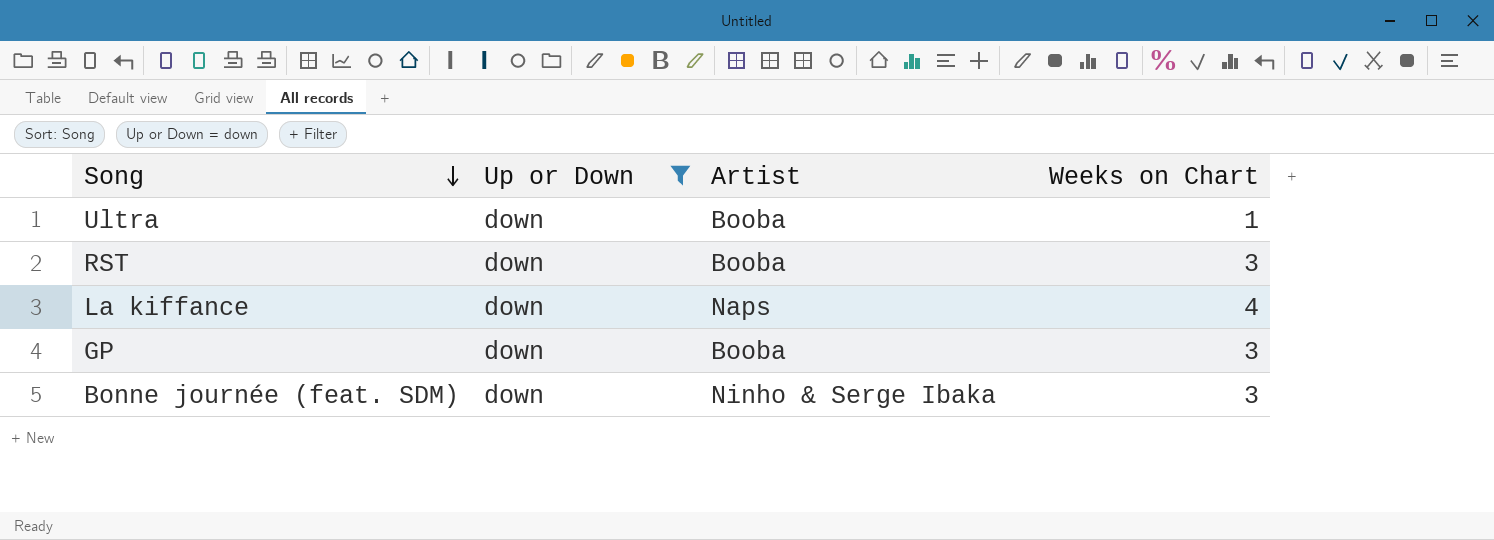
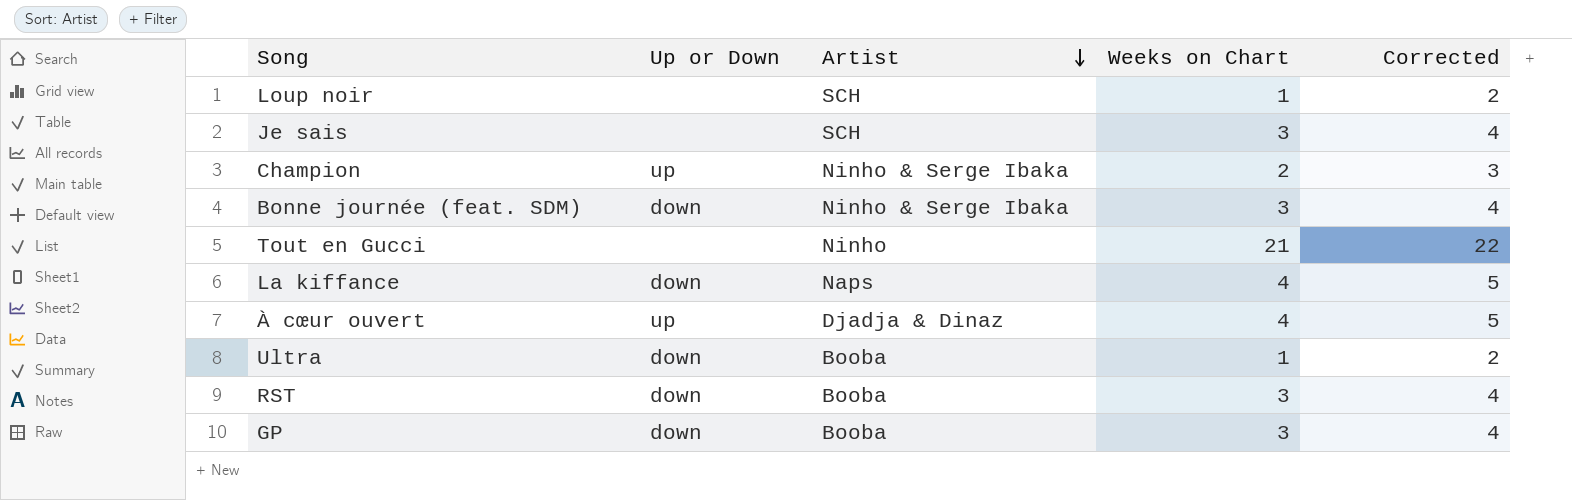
filter: Up or Down = down -> none
row order: Song descending -> Artist descending
column Corrected | formula: none -> [Weeks on Chart] + 1

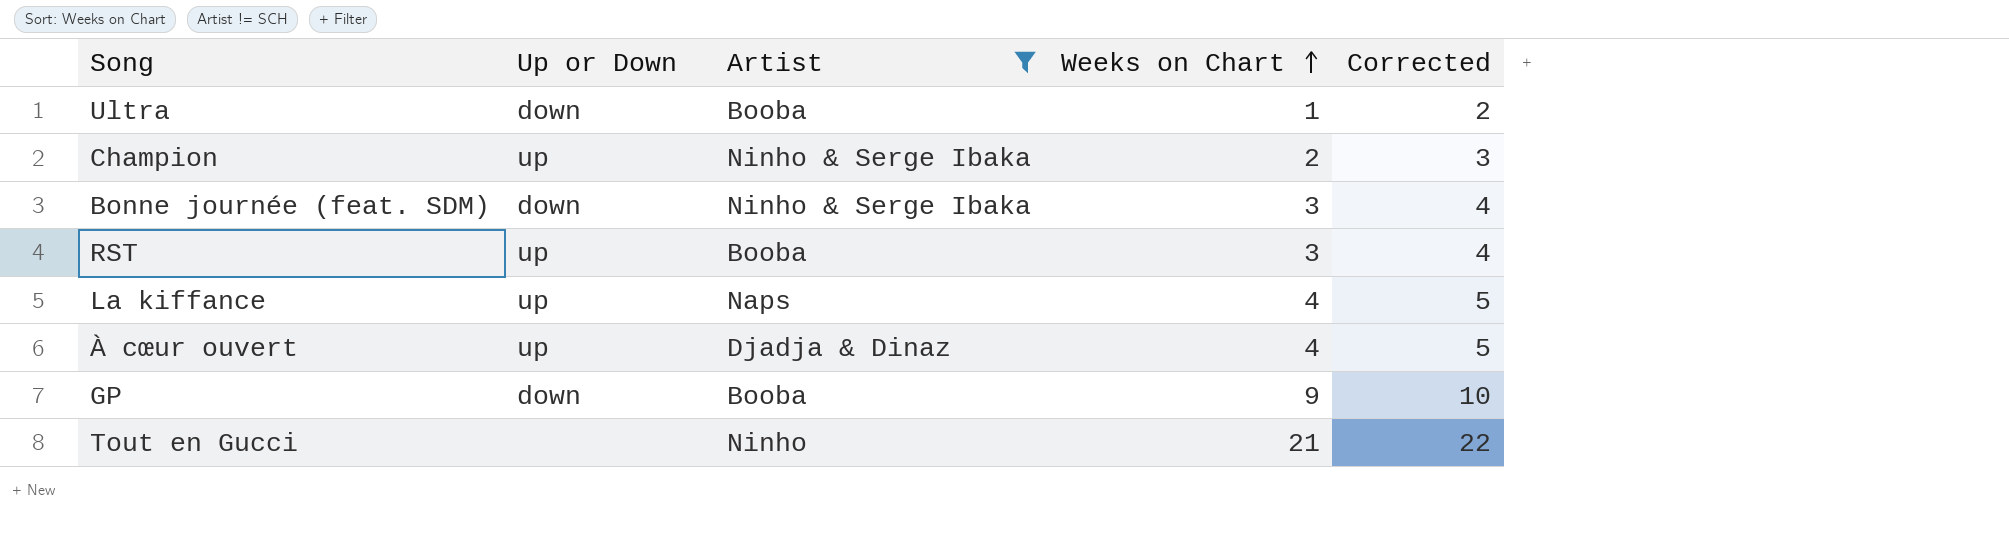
filter: none -> Artist != SCH
row order: Artist descending -> Weeks on Chart ascending
RST | Up or Down: down -> up
La kiffance | Up or Down: down -> up
GP | Weeks on Chart: 3 -> 9
GP | Corrected: 4 -> 10

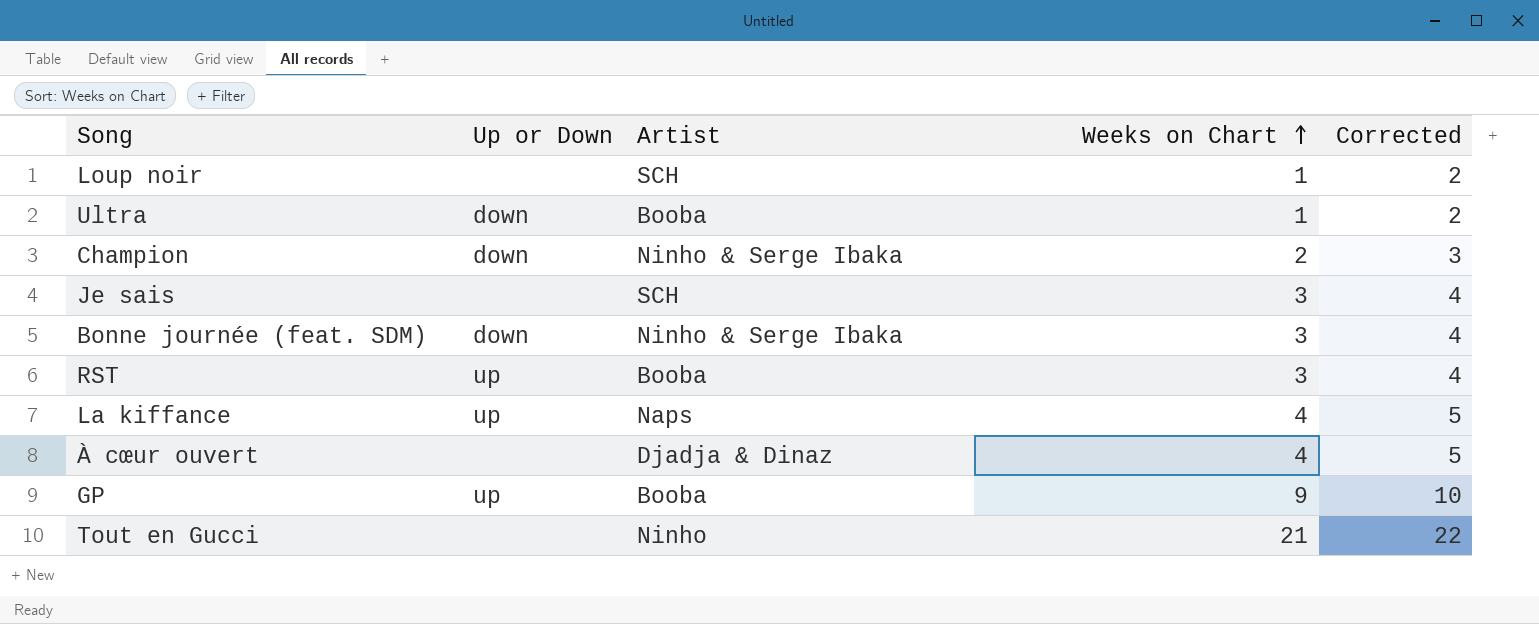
filter: Artist != SCH -> none
Champion | Up or Down: up -> down
À cœur ouvert | Up or Down: up -> none
GP | Up or Down: down -> up

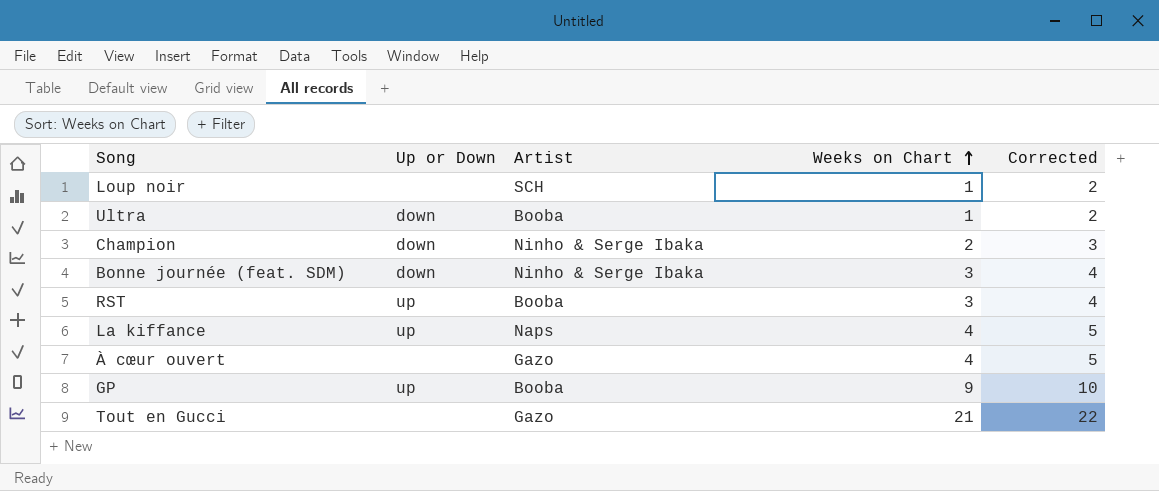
row Je sais: none | SCH | 3 | 4 -> none
À cœur ouvert | Artist: Djadja & Dinaz -> Gazo
Tout en Gucci | Artist: Ninho -> Gazo

